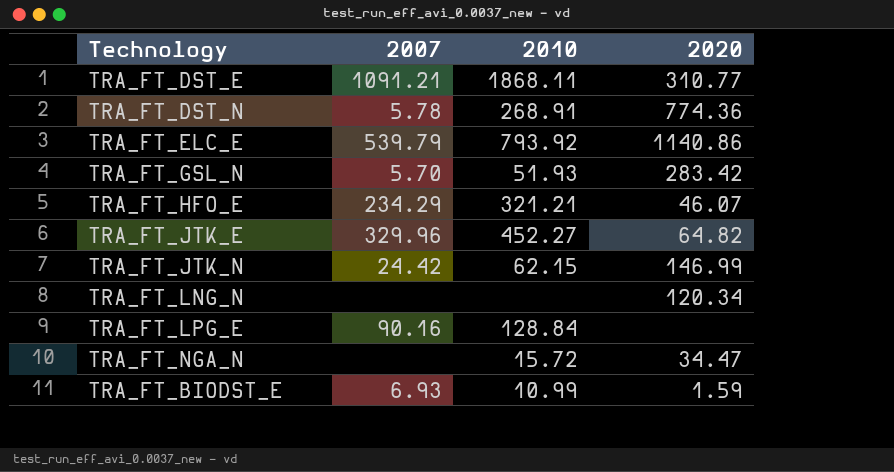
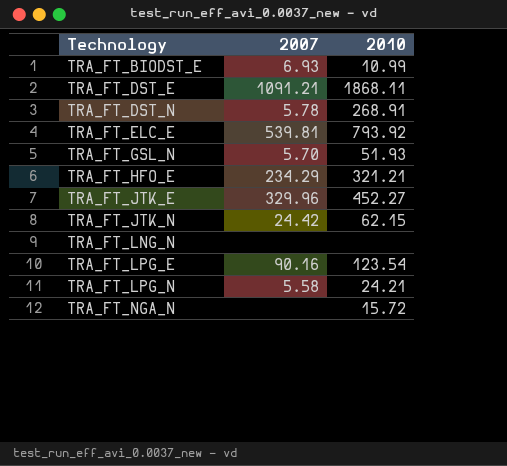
row order: none -> Technology ascending
column 2020 | position: 4 -> none
TRA_FT_ELC_E | 2007: 539.79 -> 539.81
TRA_FT_LPG_E | 2010: 128.84 -> 123.54
row TRA_FT_LPG_N: none -> 5.58 | 24.21

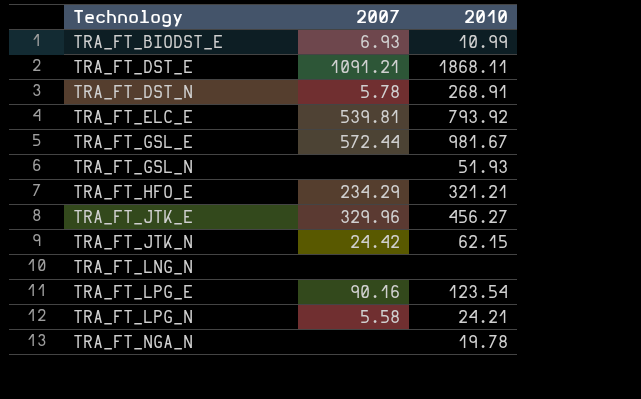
row TRA_FT_GSL_E: none -> 572.44 | 981.67
TRA_FT_GSL_N | 2007: 5.70 -> none
TRA_FT_JTK_E | 2010: 452.27 -> 456.27
TRA_FT_NGA_N | 2010: 15.72 -> 19.78

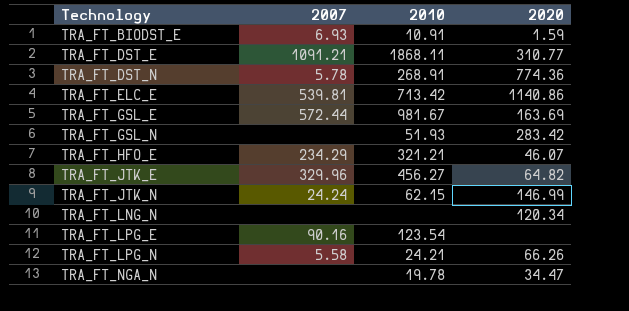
column 2020 | position: none -> 4
TRA_FT_BIODST_E | 2010: 10.99 -> 10.91
TRA_FT_ELC_E | 2010: 793.92 -> 713.42
TRA_FT_JTK_N | 2007: 24.42 -> 24.24

